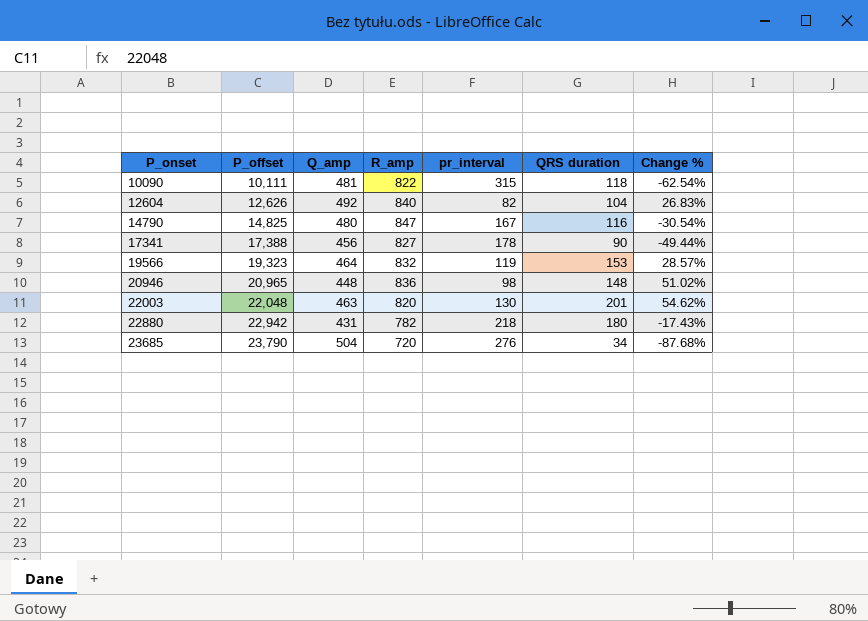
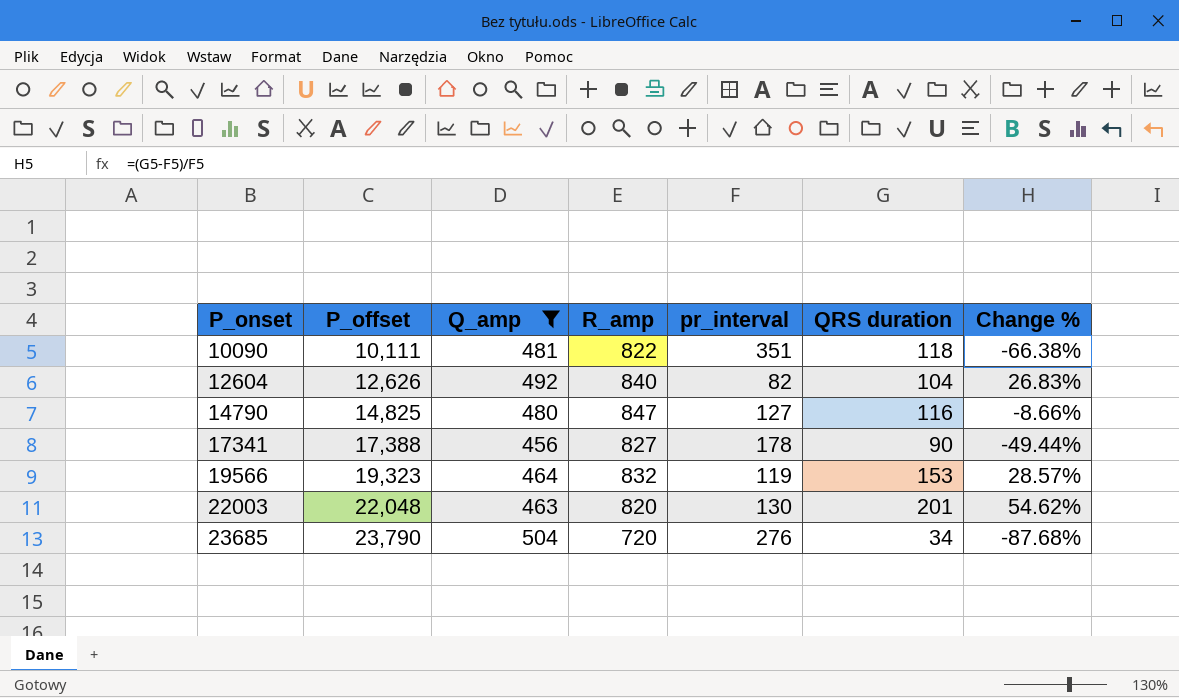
filter: none -> Q_amp >= 456
10090 | pr_interval: 315 -> 351
10090 | Change %: -62.54% -> -66.38%
14790 | pr_interval: 167 -> 127
14790 | Change %: -30.54% -> -8.66%

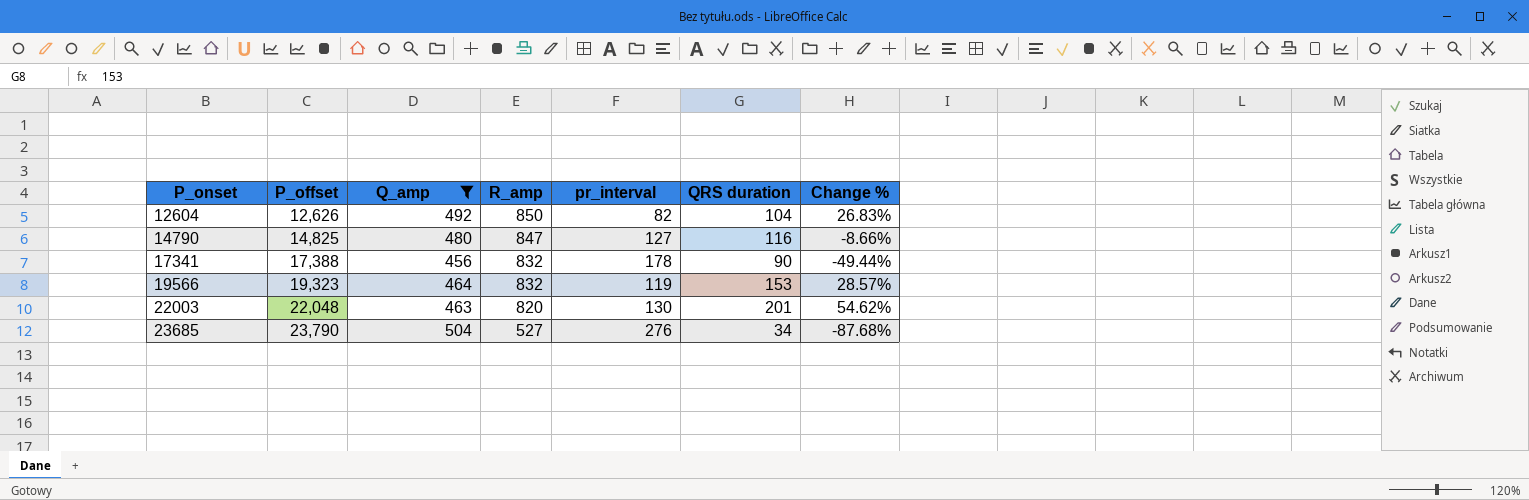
row 10090: 10,111 | 481 | 822 | 351 | 118 | -66.38% -> none
12604 | R_amp: 840 -> 850
17341 | R_amp: 827 -> 832
23685 | R_amp: 720 -> 527

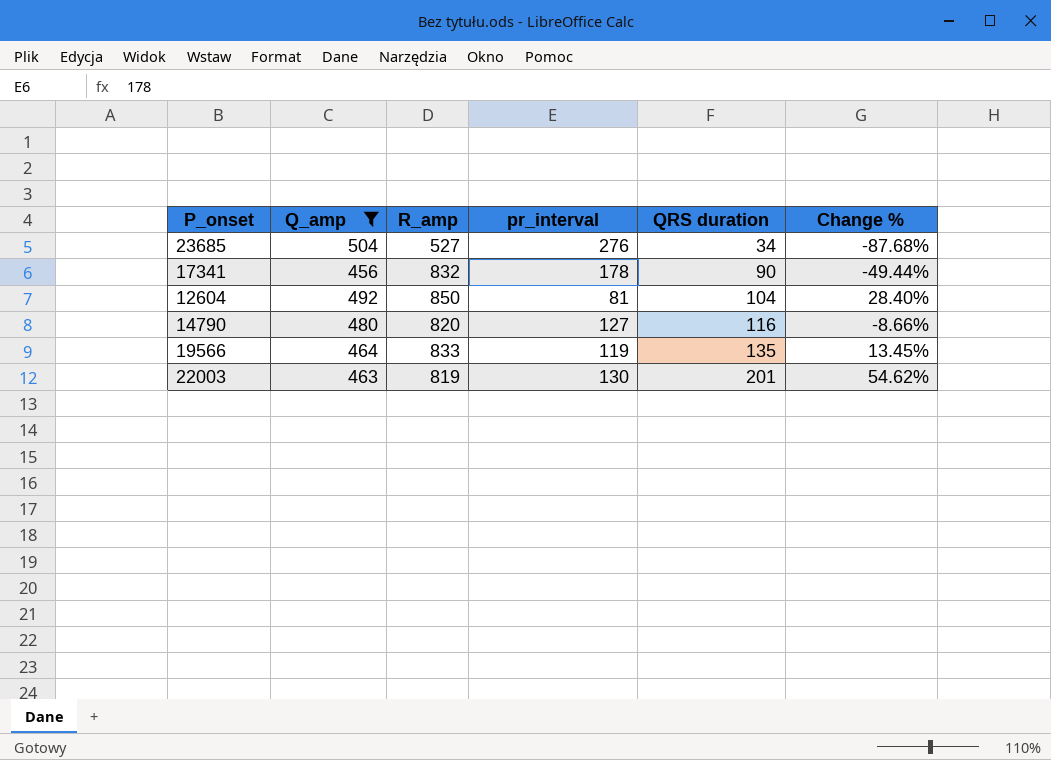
row order: P_onset ascending -> QRS duration ascending
column P_offset | position: 2 -> none
12604 | pr_interval: 82 -> 81
12604 | Change %: 26.83% -> 28.40%
14790 | R_amp: 847 -> 820
19566 | R_amp: 832 -> 833
19566 | QRS duration: 153 -> 135
19566 | Change %: 28.57% -> 13.45%
22003 | R_amp: 820 -> 819

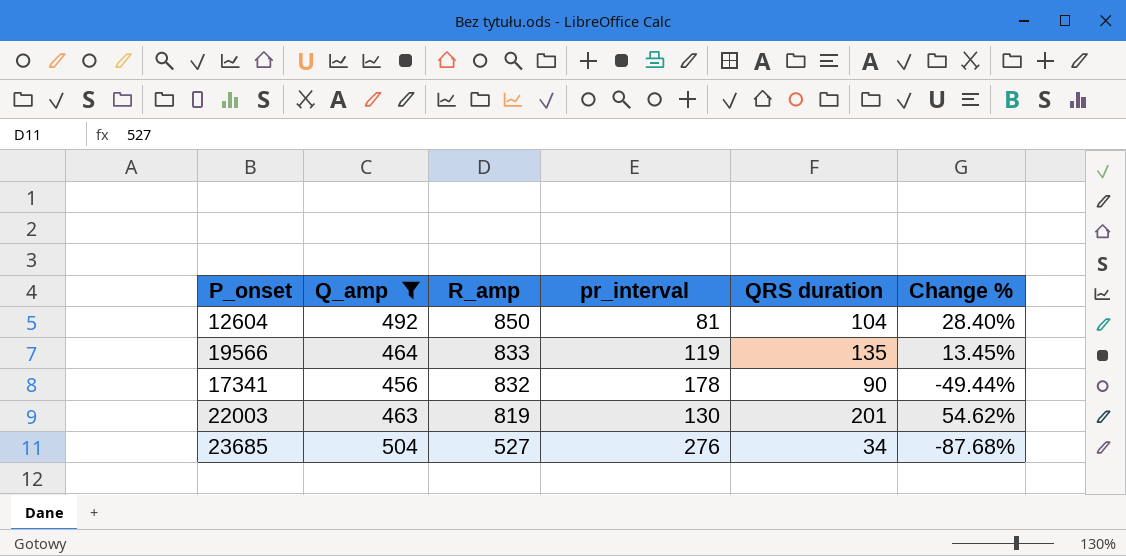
row order: QRS duration ascending -> R_amp descending
row 14790: 480 | 820 | 127 | 116 | -8.66% -> none

